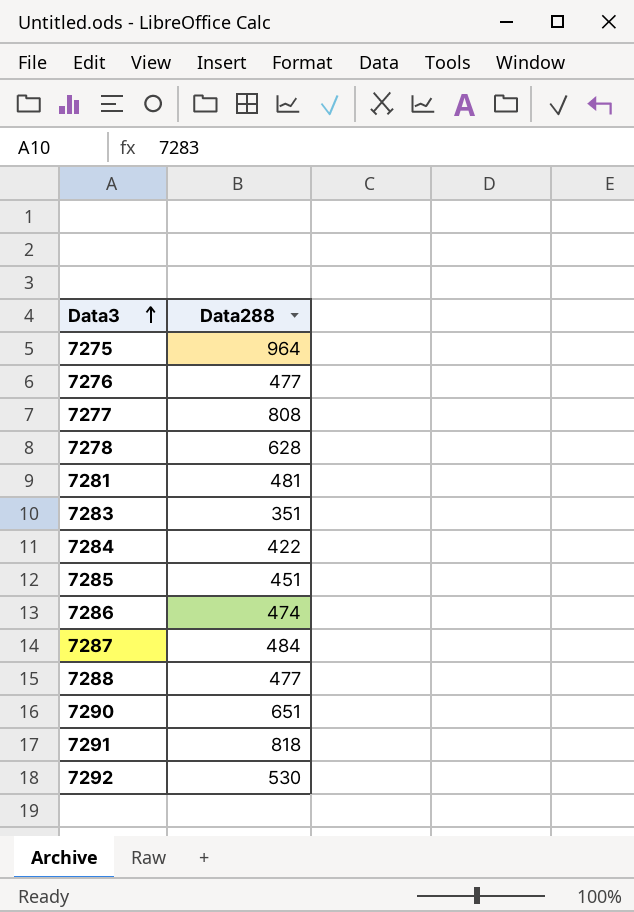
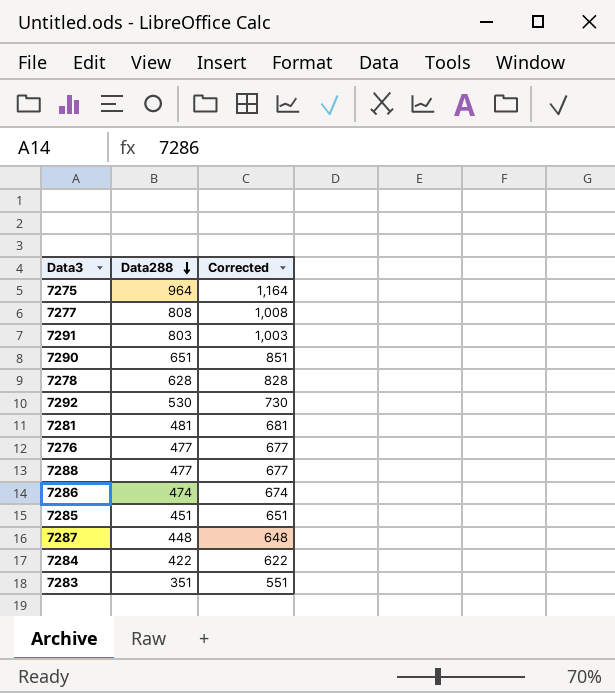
row order: Data3 ascending -> Data288 descending
column Corrected | formula: none -> [Data288] + 200
7291 | Data288: 818 -> 803
7287 | Data288: 484 -> 448

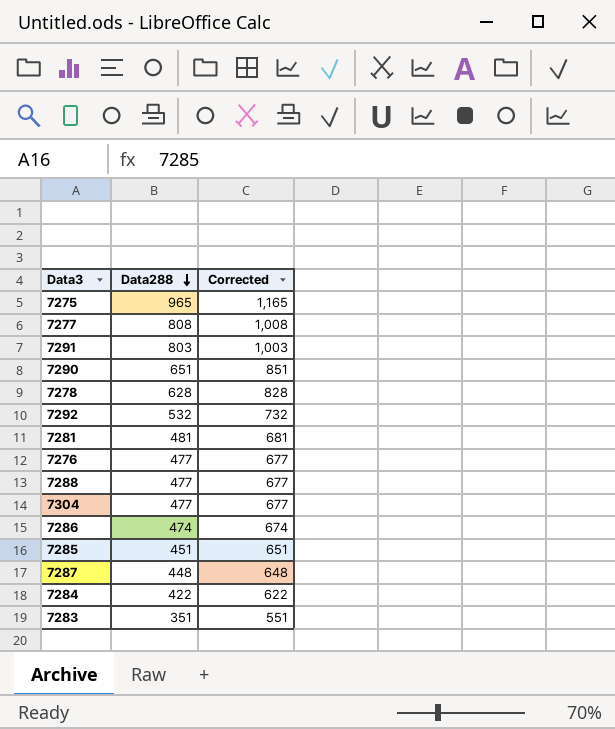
7275 | Data288: 964 -> 965
7275 | Corrected: 1,164 -> 1,165
7292 | Data288: 530 -> 532
7292 | Corrected: 730 -> 732
row 7304: none -> 477 | 677

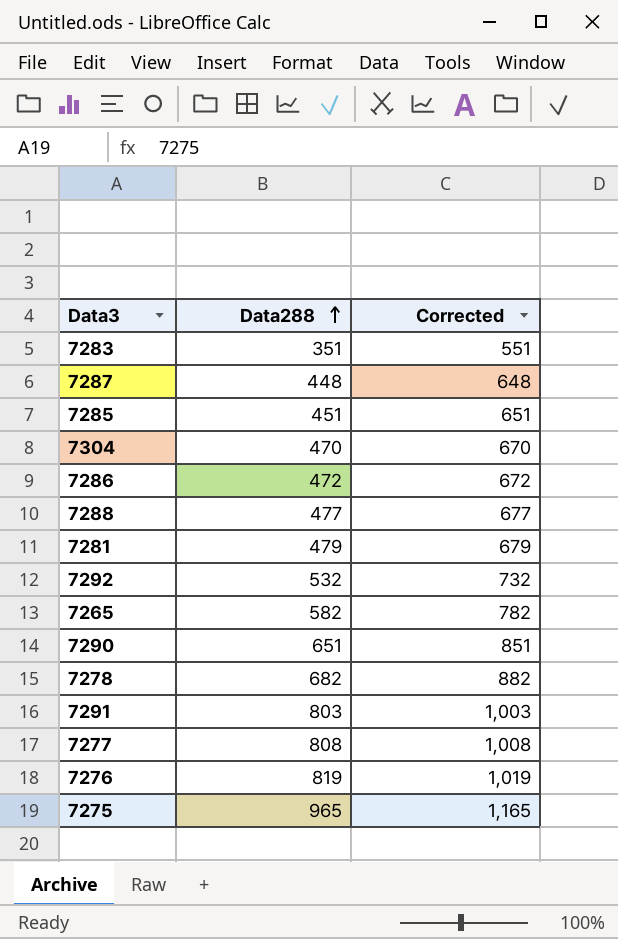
row order: Data288 descending -> Data288 ascending
row 7284: 422 | 622 -> none
7304 | Data288: 477 -> 470
7304 | Corrected: 677 -> 670
7286 | Data288: 474 -> 472
7286 | Corrected: 674 -> 672
7281 | Data288: 481 -> 479
7281 | Corrected: 681 -> 679
row 7265: none -> 582 | 782
7278 | Data288: 628 -> 682
7278 | Corrected: 828 -> 882
7276 | Data288: 477 -> 819
7276 | Corrected: 677 -> 1,019

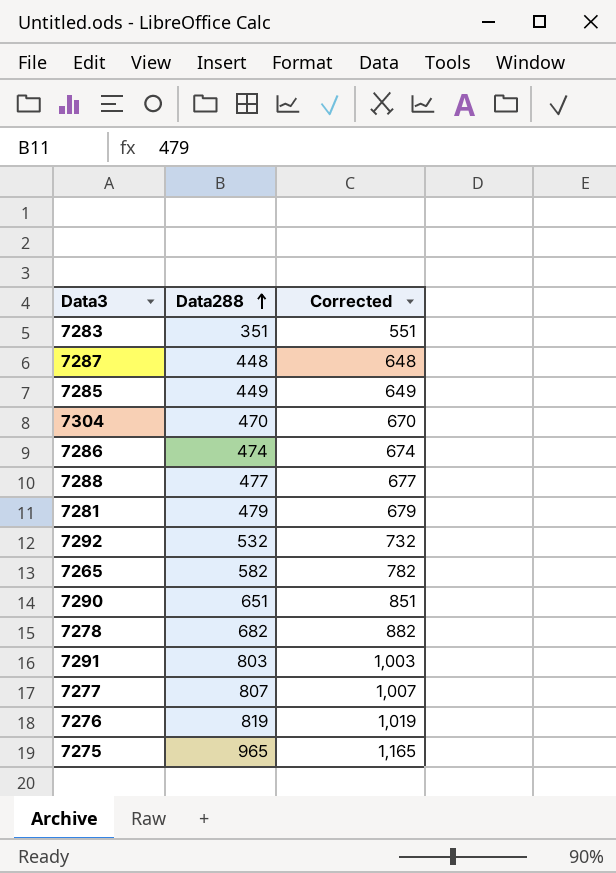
7285 | Data288: 451 -> 449
7285 | Corrected: 651 -> 649
7286 | Data288: 472 -> 474
7286 | Corrected: 672 -> 674
7277 | Data288: 808 -> 807
7277 | Corrected: 1,008 -> 1,007

